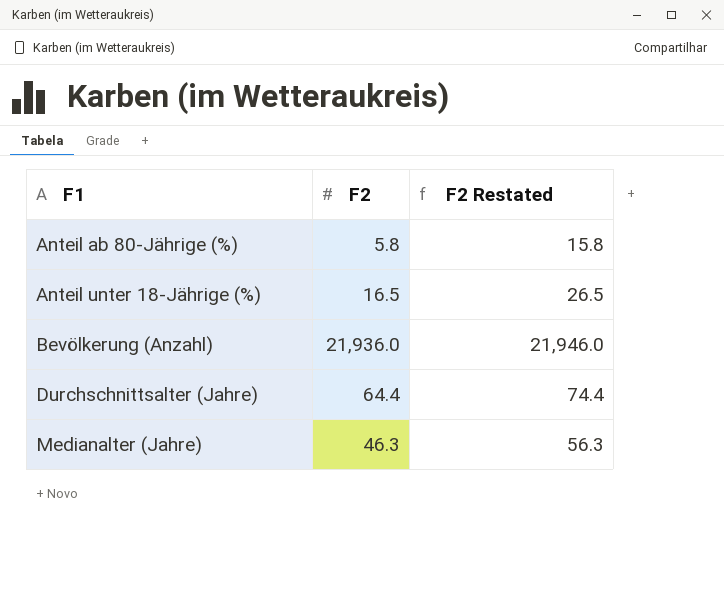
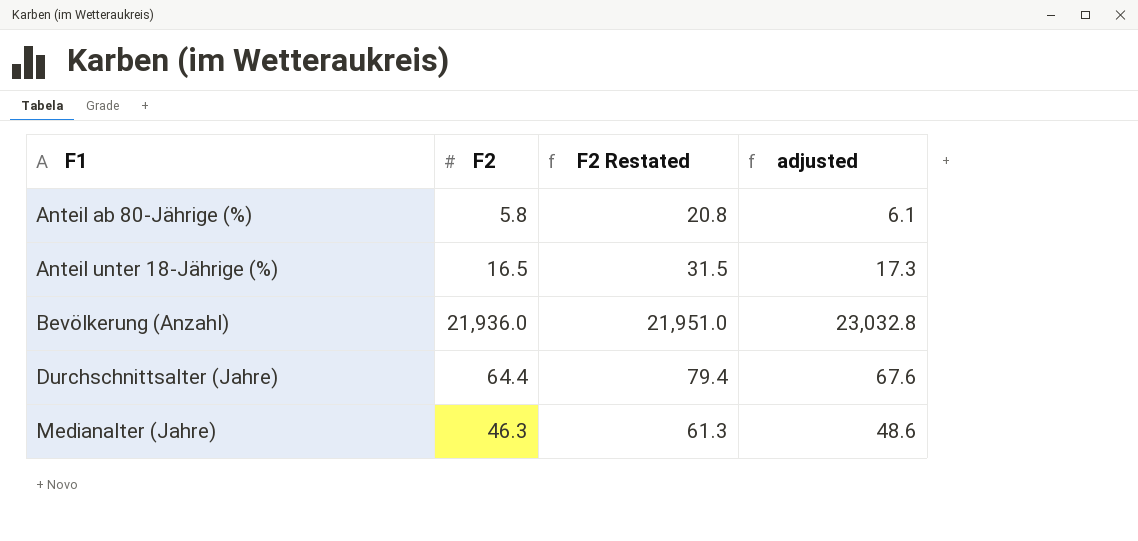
column F2 Restated | formula: [F2] + 10 -> [F2] + 15
column adjusted | formula: none -> [F2] * 1.05

